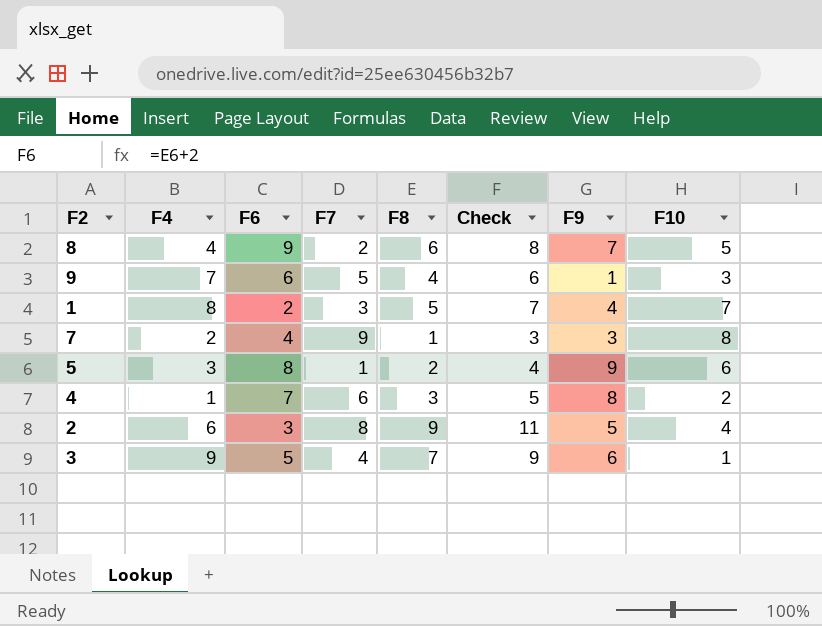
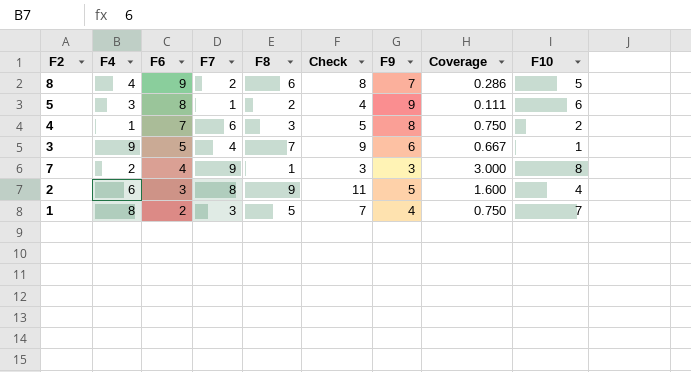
row order: none -> F6 descending
column Coverage | formula: none -> [F7] / [F9]
row 9: 7 | 6 | 5 | 4 | 6 | 1 | 3 -> none

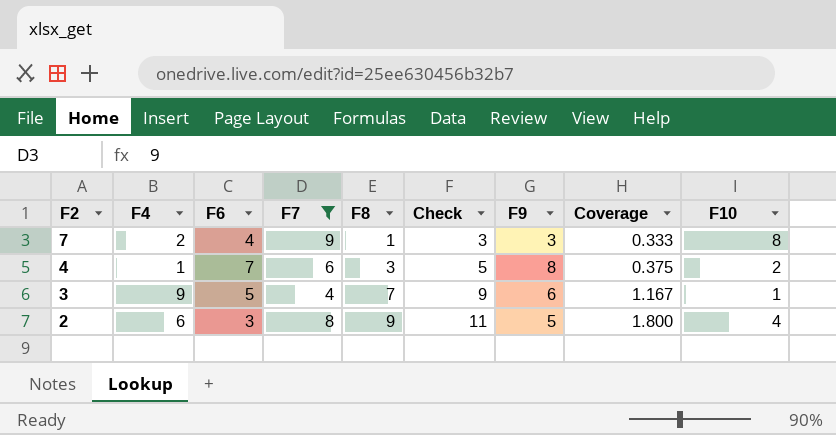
filter: none -> F7 >= 4
row order: F6 descending -> F2 descending
column Coverage | formula: [F7] / [F9] -> [F8] / [F9]

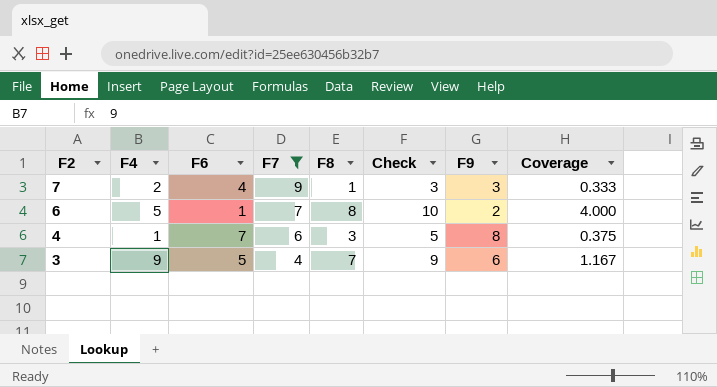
column F10 | position: 9 -> none
row 2: 6 | 3 | 8 | 9 | 11 | 5 | 1.800 | 4 -> none
row 6: none -> 5 | 1 | 7 | 8 | 10 | 2 | 4.000

